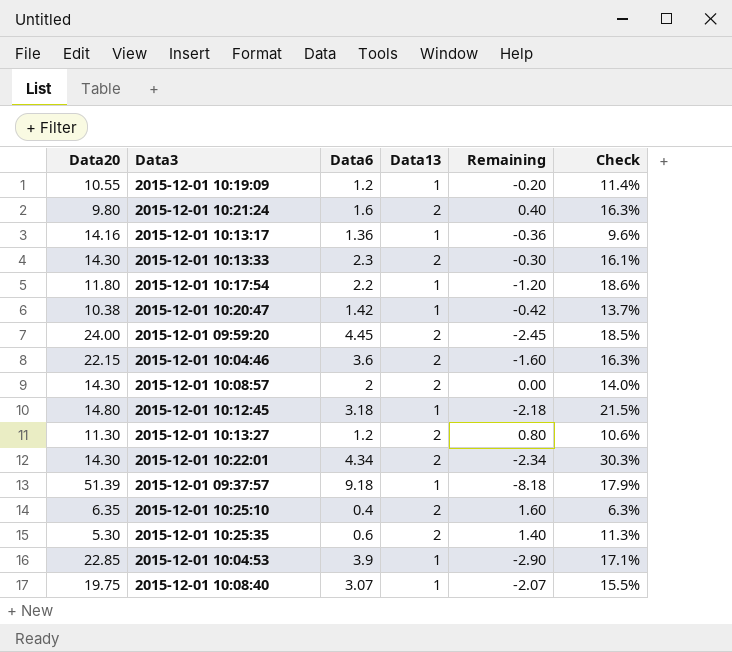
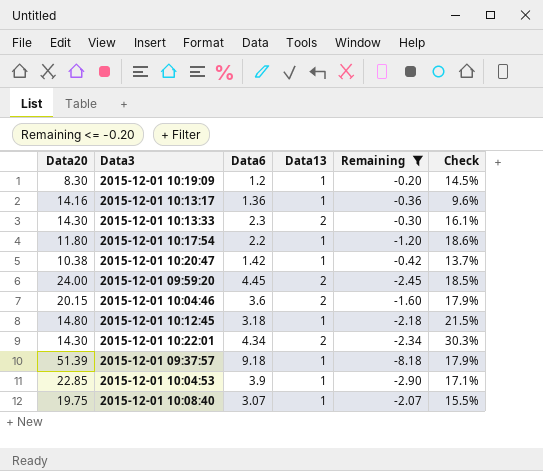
filter: none -> Remaining <= -0.20
2015-12-01 10:19:09 | Data20: 10.55 -> 8.30
2015-12-01 10:19:09 | Check: 11.4% -> 14.5%
2015-12-01 10:04:46 | Data20: 22.15 -> 20.15
2015-12-01 10:04:46 | Check: 16.3% -> 17.9%

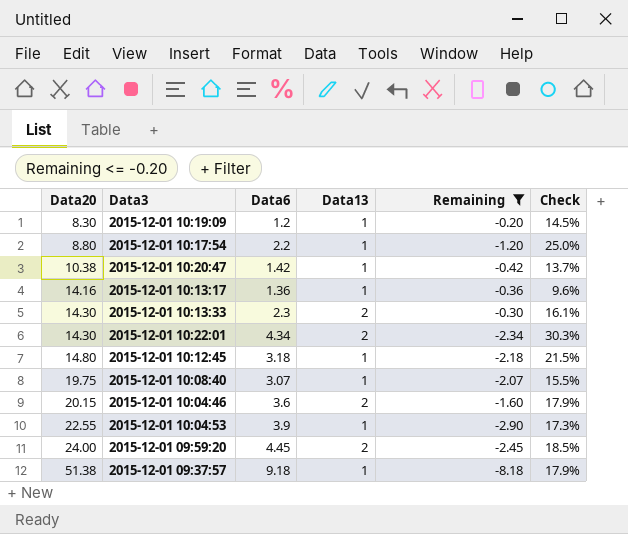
row order: none -> Data20 ascending
2015-12-01 10:17:54 | Data20: 11.80 -> 8.80
2015-12-01 10:17:54 | Check: 18.6% -> 25.0%
2015-12-01 10:04:53 | Data20: 22.85 -> 22.55
2015-12-01 10:04:53 | Check: 17.1% -> 17.3%
2015-12-01 09:37:57 | Data20: 51.39 -> 51.38

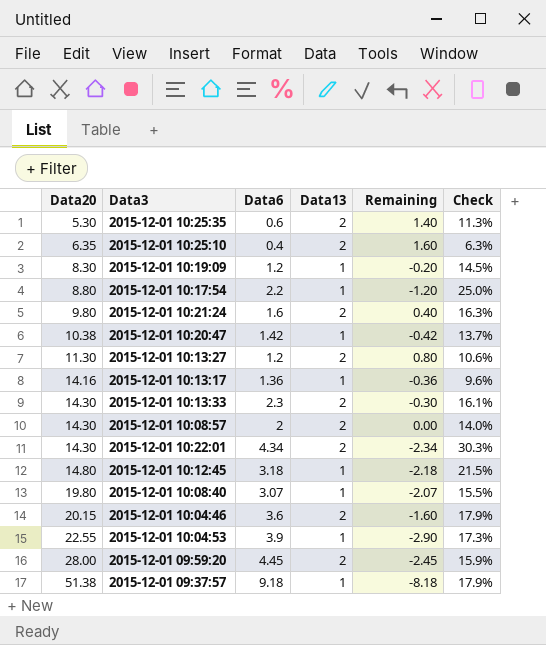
filter: Remaining <= -0.20 -> none
2015-12-01 10:08:40 | Data20: 19.75 -> 19.80
2015-12-01 09:59:20 | Data20: 24.00 -> 28.00
2015-12-01 09:59:20 | Check: 18.5% -> 15.9%

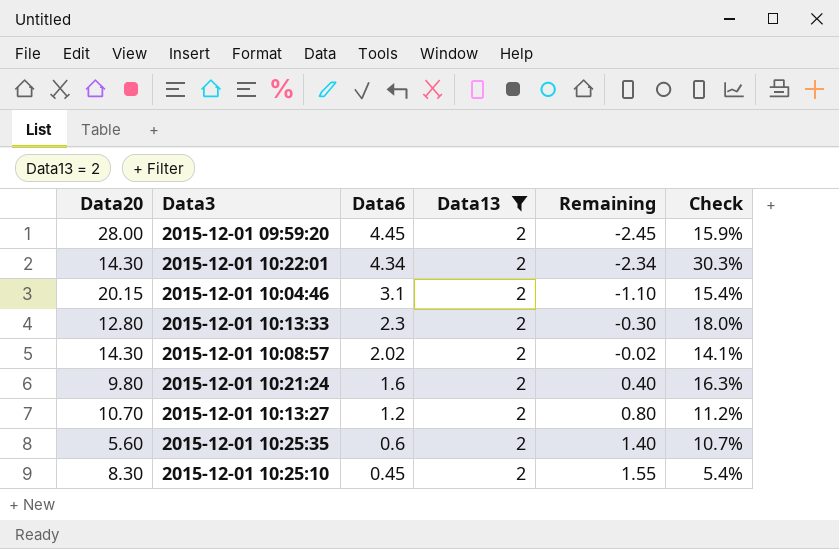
filter: none -> Data13 = 2
row order: Data20 ascending -> Data6 descending
2015-12-01 10:04:46 | Data6: 3.6 -> 3.1
2015-12-01 10:04:46 | Remaining: -1.60 -> -1.10
2015-12-01 10:04:46 | Check: 17.9% -> 15.4%
2015-12-01 10:13:33 | Data20: 14.30 -> 12.80
2015-12-01 10:13:33 | Check: 16.1% -> 18.0%
2015-12-01 10:08:57 | Data6: 2 -> 2.02
2015-12-01 10:08:57 | Remaining: 0.00 -> -0.02
2015-12-01 10:08:57 | Check: 14.0% -> 14.1%
2015-12-01 10:13:27 | Data20: 11.30 -> 10.70
2015-12-01 10:13:27 | Check: 10.6% -> 11.2%
2015-12-01 10:25:35 | Data20: 5.30 -> 5.60
2015-12-01 10:25:35 | Check: 11.3% -> 10.7%
2015-12-01 10:25:10 | Data20: 6.35 -> 8.30
2015-12-01 10:25:10 | Data6: 0.4 -> 0.45
2015-12-01 10:25:10 | Remaining: 1.60 -> 1.55
2015-12-01 10:25:10 | Check: 6.3% -> 5.4%

